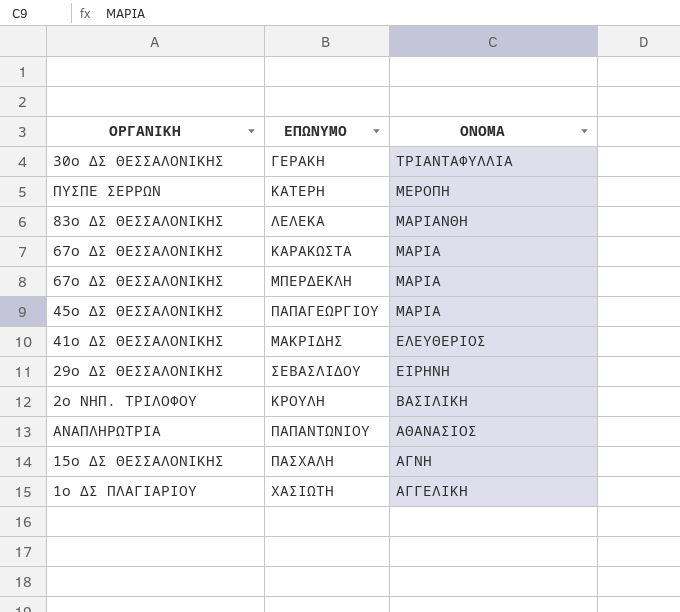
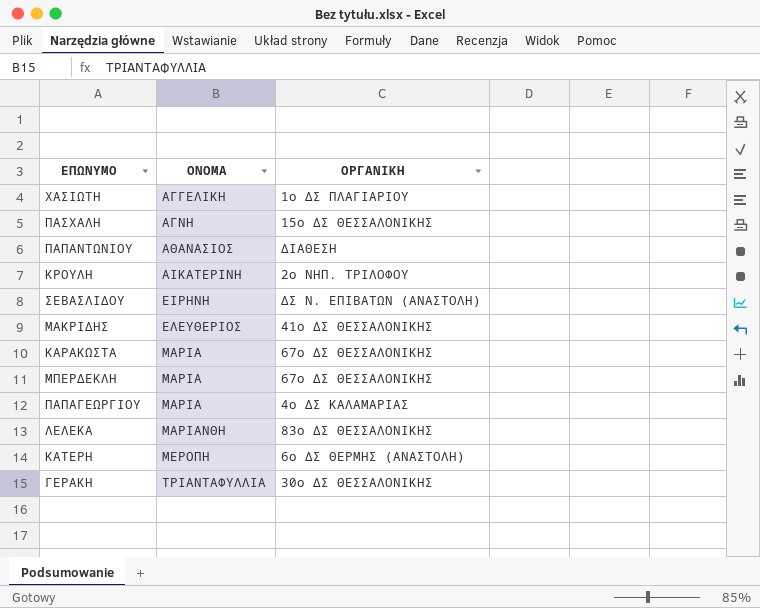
row order: ΟΝΟΜΑ descending -> ΟΝΟΜΑ ascending
column ΟΡΓΑΝΙΚΗ | position: 1 -> 3
ΠΑΠΑΝΤΩΝΙΟΥ | ΟΡΓΑΝΙΚΗ: ΑΝΑΠΛΗΡΩΤΡΙΑ -> ΔΙΑΘΕΣΗ
ΚΡΟΥΛΗ | ΟΝΟΜΑ: ΒΑΣΙΛΙΚΗ -> ΑΙΚΑΤΕΡΙΝΗ
ΣΕΒΑΣΛΙΔΟΥ | ΟΡΓΑΝΙΚΗ: 29ο ΔΣ ΘΕΣΣΑΛΟΝΙΚΗΣ -> ΔΣ Ν. ΕΠΙΒΑΤΩΝ (ΑΝΑΣΤΟΛΗ)
ΠΑΠΑΓΕΩΡΓΙΟΥ | ΟΡΓΑΝΙΚΗ: 45ο ΔΣ ΘΕΣΣΑΛΟΝΙΚΗΣ -> 4ο ΔΣ ΚΑΛΑΜΑΡΙΑΣ
ΚΑΤΕΡΗ | ΟΡΓΑΝΙΚΗ: ΠΥΣΠΕ ΣΕΡΡΩΝ -> 6ο ΔΣ ΘΕΡΜΗΣ (ΑΝΑΣΤΟΛΗ)

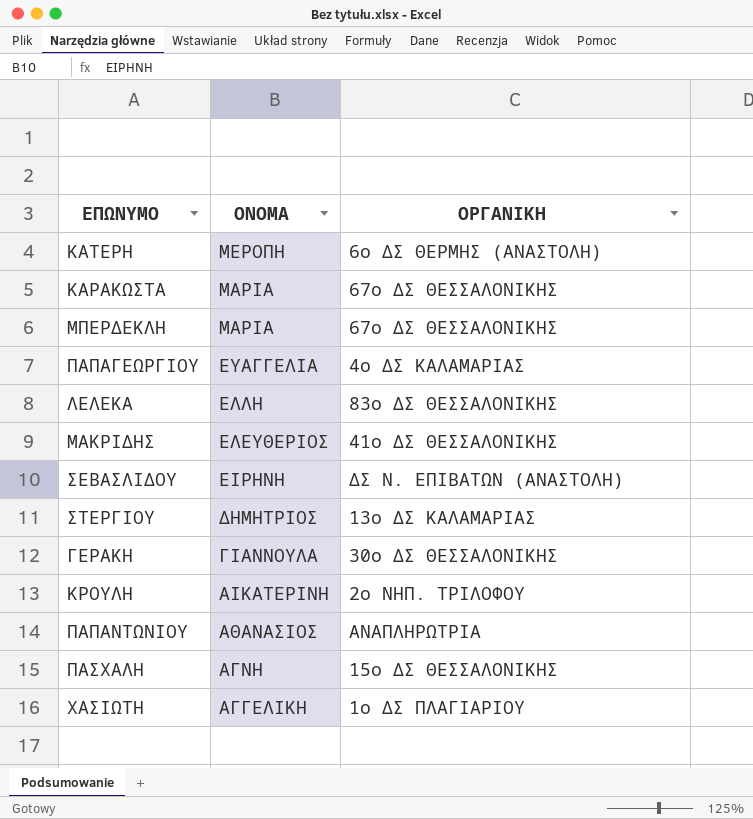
row order: ΟΝΟΜΑ ascending -> ΟΝΟΜΑ descending
ΠΑΠΑΓΕΩΡΓΙΟΥ | ΟΝΟΜΑ: ΜΑΡΙΑ -> ΕΥΑΓΓΕΛΙΑ
ΛΕΛΕΚΑ | ΟΝΟΜΑ: ΜΑΡΙΑΝΘΗ -> ΕΛΛΗ
row ΣΤΕΡΓΙΟΥ: none -> ΔΗΜΗΤΡΙΟΣ | 13ο ΔΣ ΚΑΛΑΜΑΡΙΑΣ
ΓΕΡΑΚΗ | ΟΝΟΜΑ: ΤΡΙΑΝΤΑΦΥΛΛΙΑ -> ΓΙΑΝΝΟΥΛΑ
ΠΑΠΑΝΤΩΝΙΟΥ | ΟΡΓΑΝΙΚΗ: ΔΙΑΘΕΣΗ -> ΑΝΑΠΛΗΡΩΤΡΙΑ

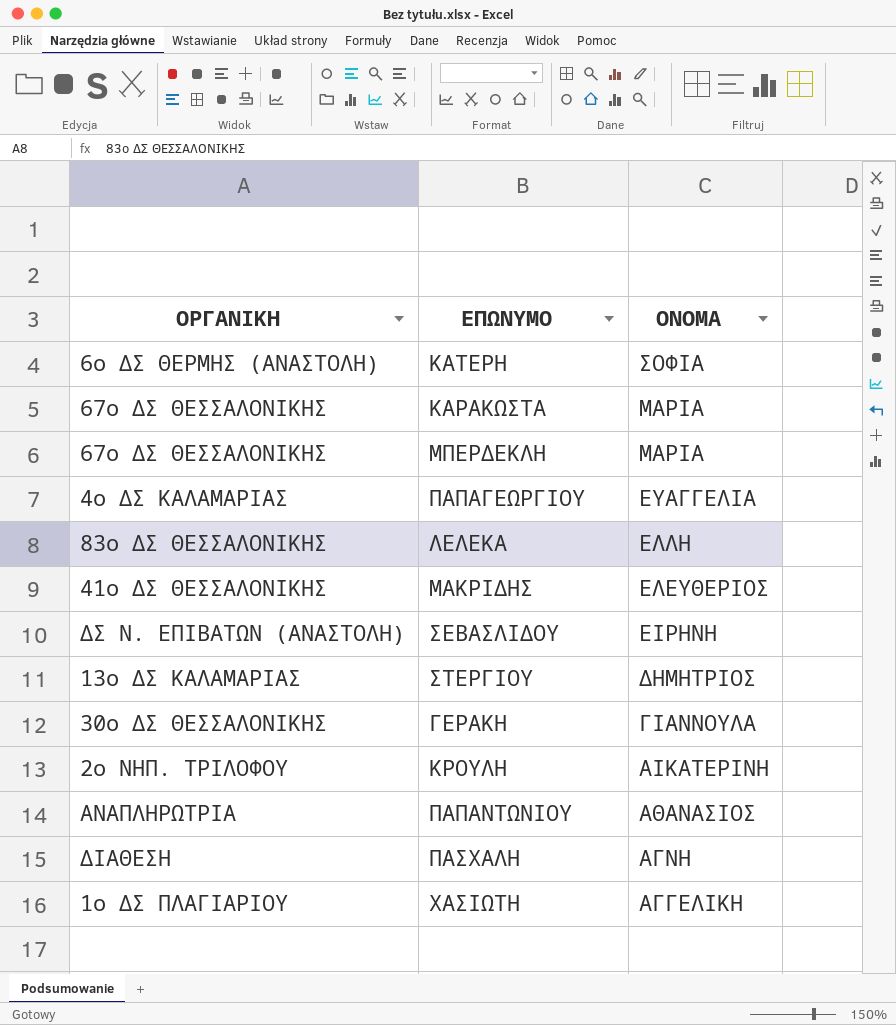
column ΟΡΓΑΝΙΚΗ | position: 3 -> 1
ΚΑΤΕΡΗ | ΟΝΟΜΑ: ΜΕΡΟΠΗ -> ΣΟΦΙΑ
ΠΑΣΧΑΛΗ | ΟΡΓΑΝΙΚΗ: 15ο ΔΣ ΘΕΣΣΑΛΟΝΙΚΗΣ -> ΔΙΑΘΕΣΗ

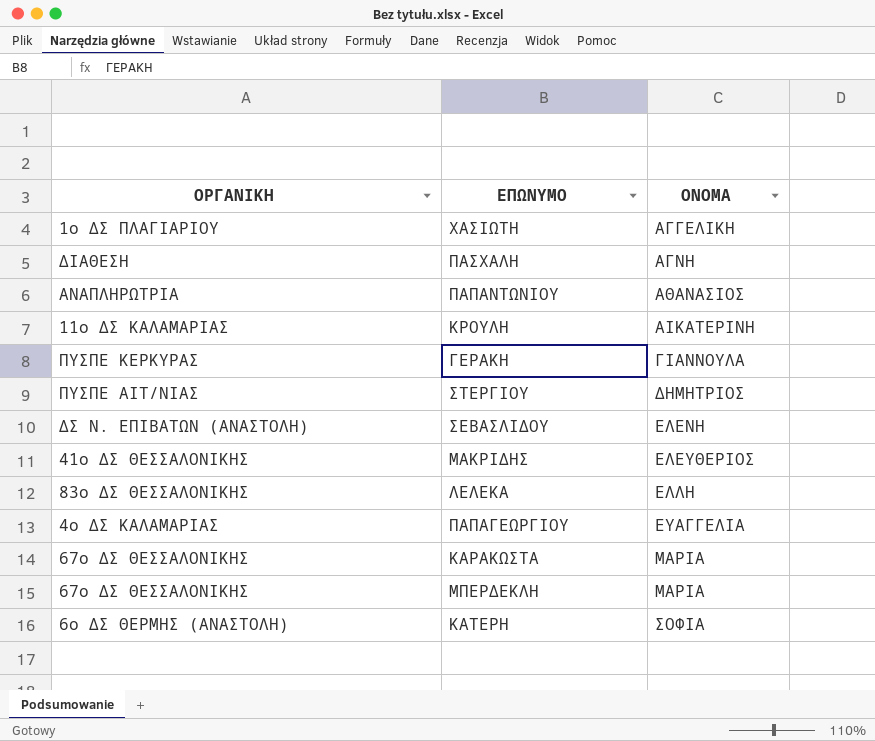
row order: ΟΝΟΜΑ descending -> ΟΝΟΜΑ ascending
ΚΡΟΥΛΗ | ΟΡΓΑΝΙΚΗ: 2ο ΝΗΠ. ΤΡΙΛΟΦΟΥ -> 11ο ΔΣ ΚΑΛΑΜΑΡΙΑΣ
ΓΕΡΑΚΗ | ΟΡΓΑΝΙΚΗ: 30ο ΔΣ ΘΕΣΣΑΛΟΝΙΚΗΣ -> ΠΥΣΠΕ ΚΕΡΚΥΡΑΣ
ΣΤΕΡΓΙΟΥ | ΟΡΓΑΝΙΚΗ: 13ο ΔΣ ΚΑΛΑΜΑΡΙΑΣ -> ΠΥΣΠΕ ΑΙΤ/ΝΙΑΣ
ΣΕΒΑΣΛΙΔΟΥ | ΟΝΟΜΑ: ΕΙΡΗΝΗ -> ΕΛΕΝΗ

